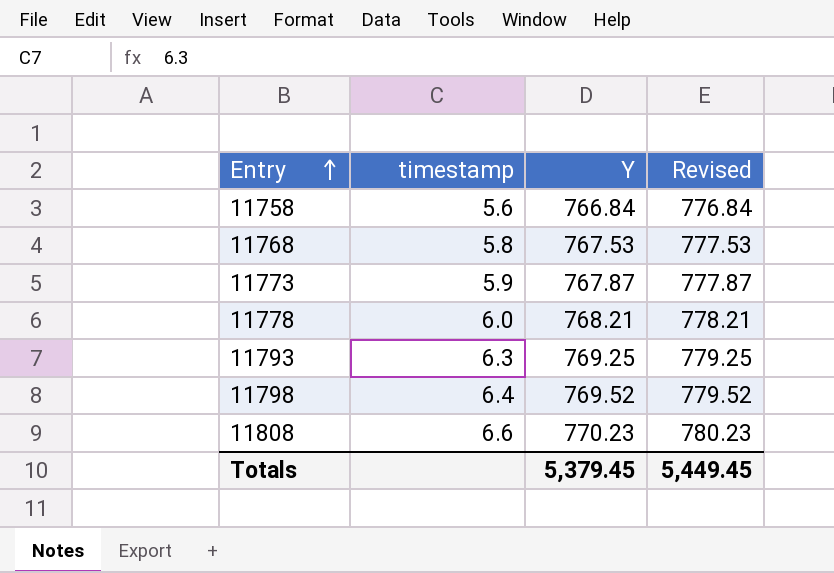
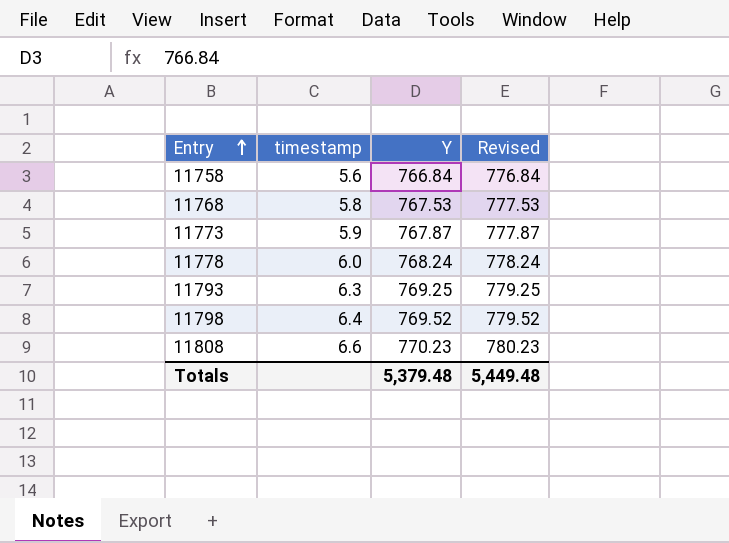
11778 | Y: 768.21 -> 768.24
11778 | Revised: 778.21 -> 778.24
Totals | Y: 5,379.45 -> 5,379.48
Totals | Revised: 5,449.45 -> 5,449.48

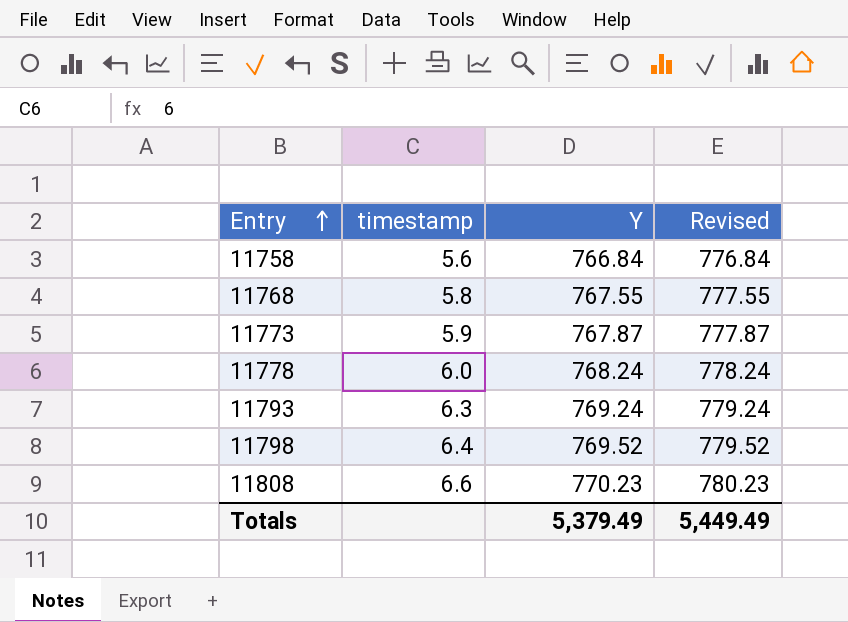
11768 | Y: 767.53 -> 767.55
11768 | Revised: 777.53 -> 777.55
11793 | Y: 769.25 -> 769.24
11793 | Revised: 779.25 -> 779.24
Totals | Y: 5,379.48 -> 5,379.49
Totals | Revised: 5,449.48 -> 5,449.49

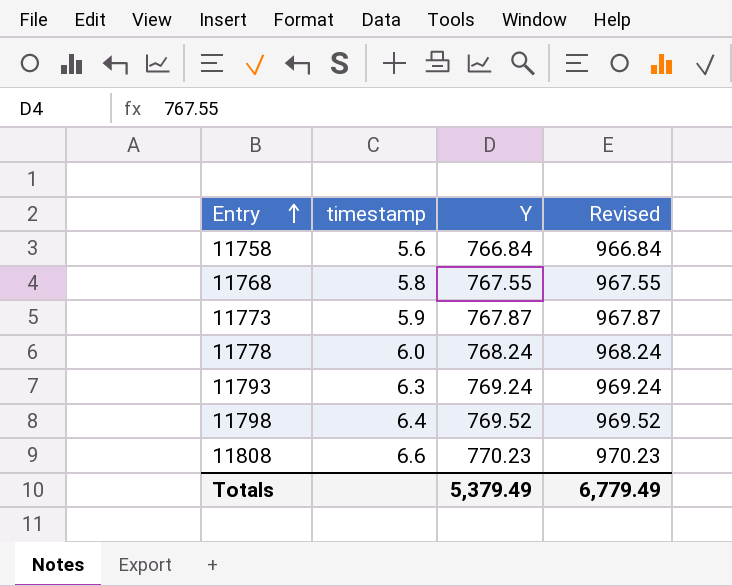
column Revised | formula: [Y] + 10 -> [Y] + 200
Totals | Revised: 5,449.49 -> 6,779.49

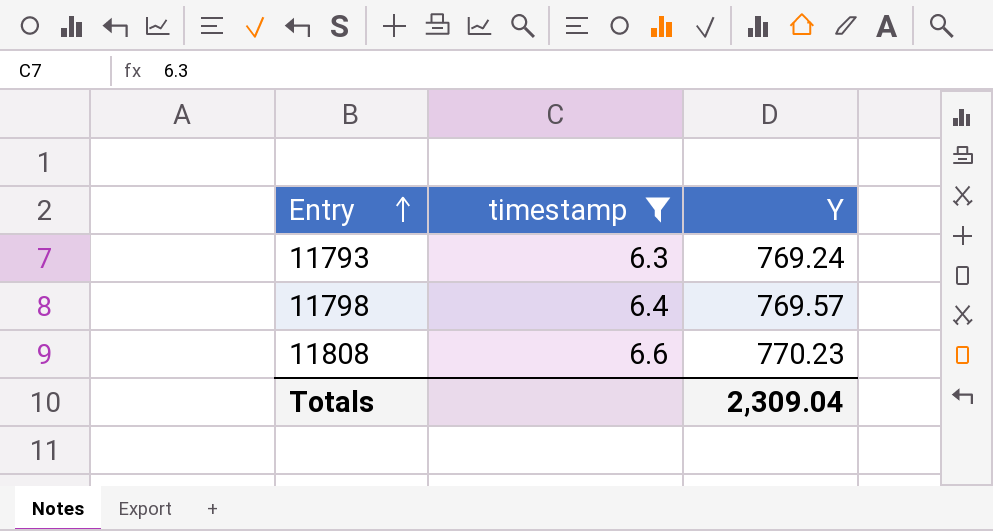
filter: none -> timestamp >= 6.3
column Revised | formula: [Y] + 200 -> none
11798 | Y: 769.52 -> 769.57
Totals | Y: 5,379.49 -> 2,309.04

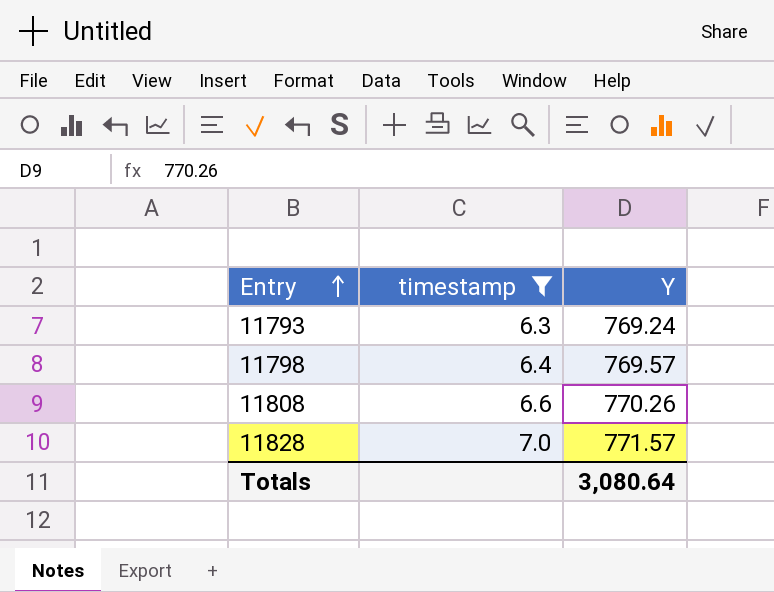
11808 | Y: 770.23 -> 770.26
row 11828: none -> 7.0 | 771.57
Totals | Y: 2,309.04 -> 3,080.64

